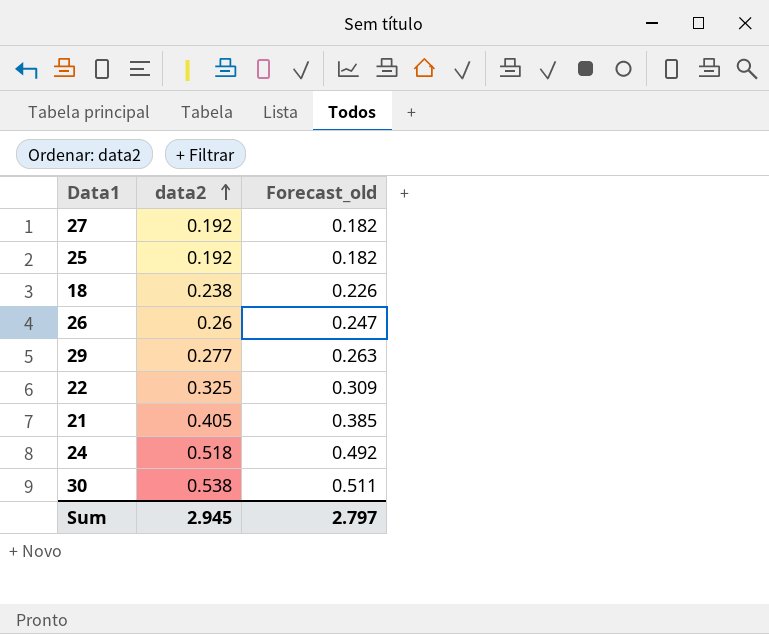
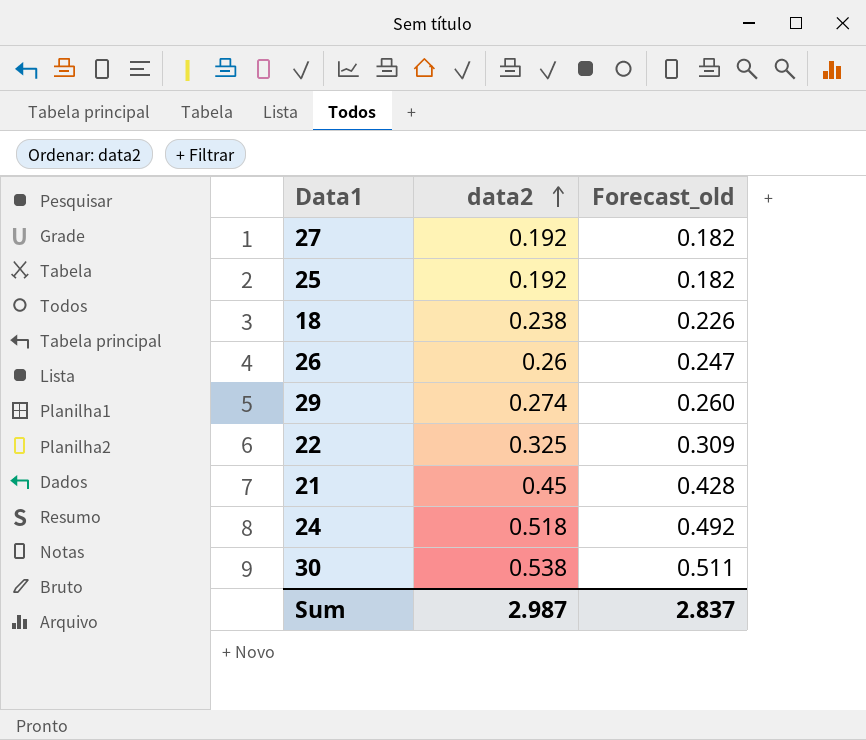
29 | data2: 0.277 -> 0.274
29 | Forecast_old: 0.263 -> 0.260
21 | data2: 0.405 -> 0.45
21 | Forecast_old: 0.385 -> 0.428
Sum | data2: 2.945 -> 2.987
Sum | Forecast_old: 2.797 -> 2.837

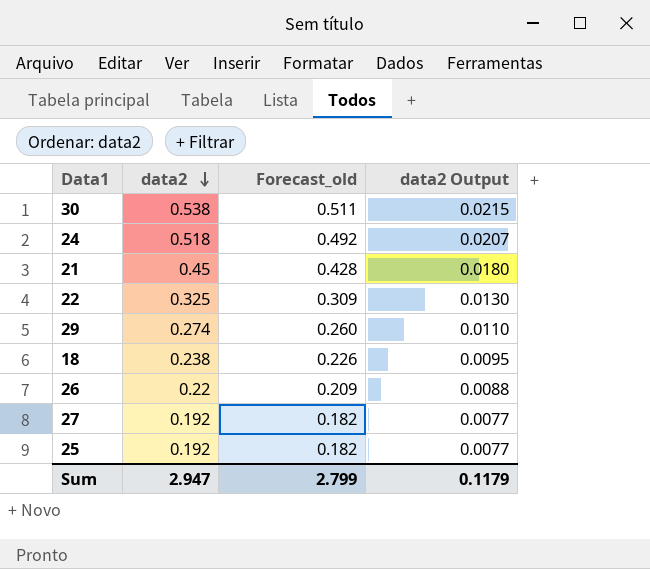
row order: data2 ascending -> data2 descending
column data2 Output | formula: none -> [data2] * 0.04
26 | data2: 0.26 -> 0.22
26 | Forecast_old: 0.247 -> 0.209
Sum | data2: 2.987 -> 2.947
Sum | Forecast_old: 2.837 -> 2.799

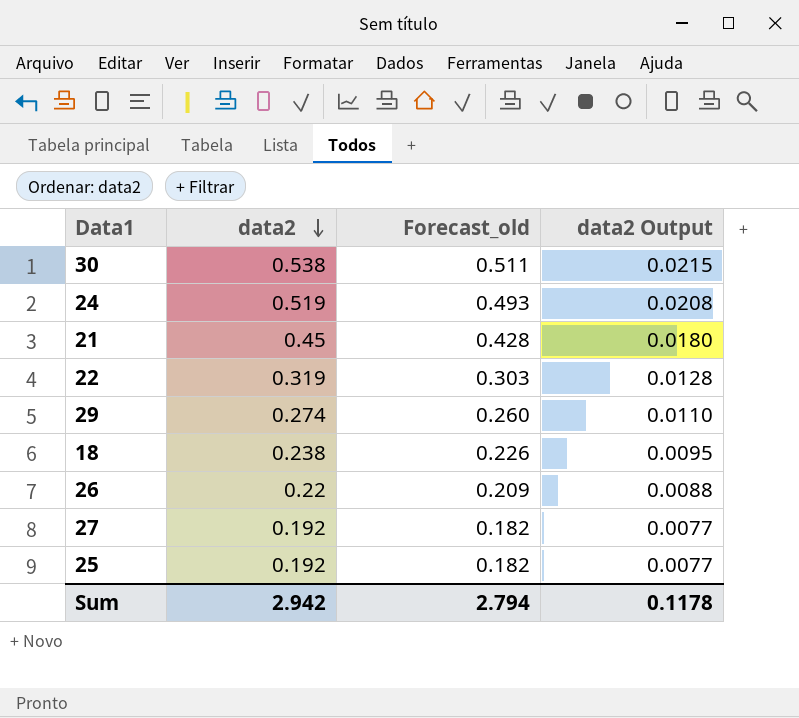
24 | data2: 0.518 -> 0.519
24 | Forecast_old: 0.492 -> 0.493
24 | data2 Output: 0.0207 -> 0.0208
22 | data2: 0.325 -> 0.319
22 | Forecast_old: 0.309 -> 0.303
22 | data2 Output: 0.0130 -> 0.0128
Sum | data2: 2.947 -> 2.942
Sum | Forecast_old: 2.799 -> 2.794
Sum | data2 Output: 0.1179 -> 0.1178

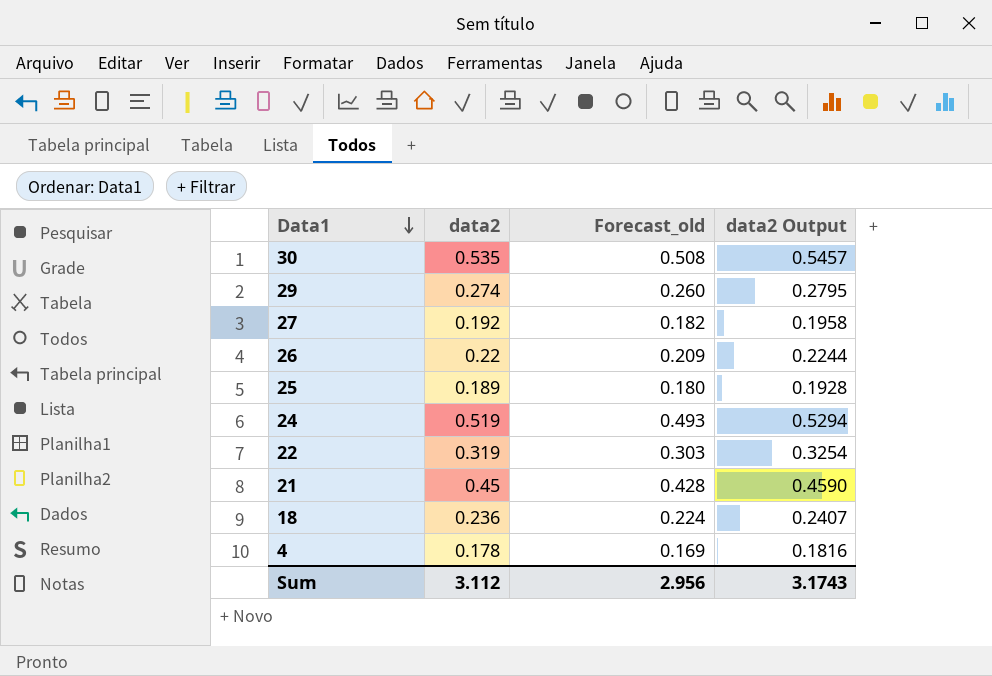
row order: data2 descending -> Data1 descending
column data2 Output | formula: [data2] * 0.04 -> [data2] * 1.02
30 | data2: 0.538 -> 0.535
30 | Forecast_old: 0.511 -> 0.508
25 | data2: 0.192 -> 0.189
25 | Forecast_old: 0.182 -> 0.180
18 | data2: 0.238 -> 0.236
18 | Forecast_old: 0.226 -> 0.224
row 4: none -> 0.178 | 0.169 | 0.1816
Sum | data2: 2.942 -> 3.112
Sum | Forecast_old: 2.794 -> 2.956
Sum | data2 Output: 0.1178 -> 3.1743

